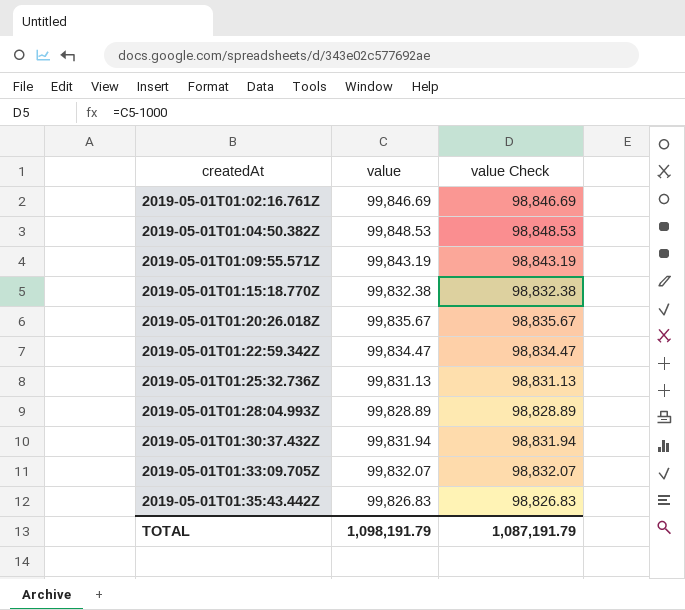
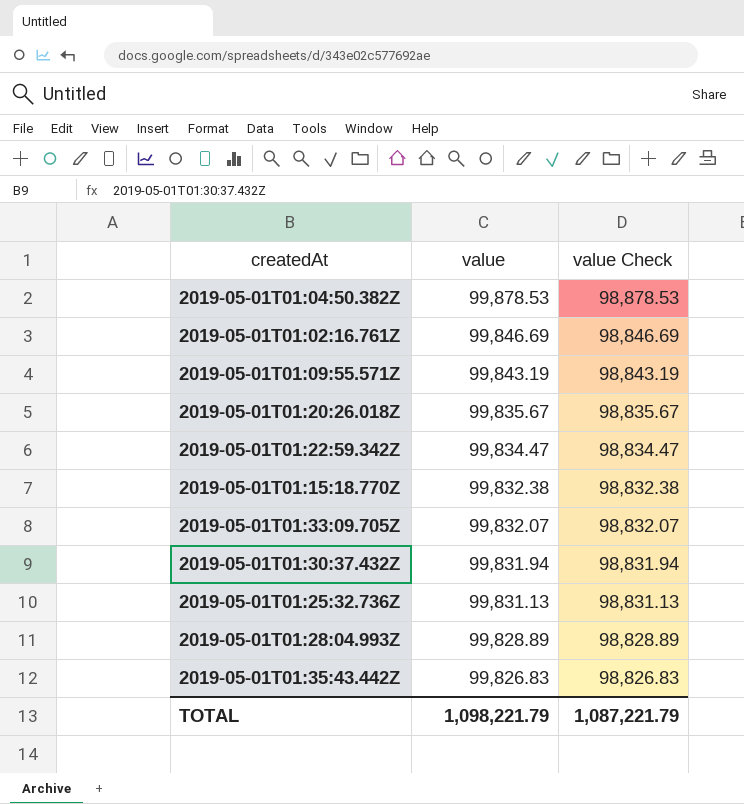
row order: createdAt ascending -> value descending
2019-05-01T01:04:50.382Z | value: 99,848.53 -> 99,878.53
2019-05-01T01:04:50.382Z | value Check: 98,848.53 -> 98,878.53
TOTAL | value: 1,098,191.79 -> 1,098,221.79
TOTAL | value Check: 1,087,191.79 -> 1,087,221.79

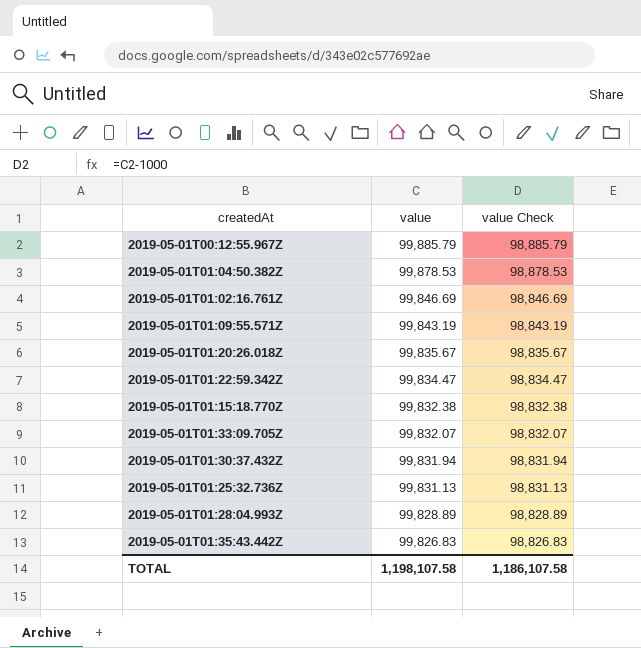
row 2019-05-01T00:12:55.967Z: none -> 99,885.79 | 98,885.79
TOTAL | value: 1,098,221.79 -> 1,198,107.58
TOTAL | value Check: 1,087,221.79 -> 1,186,107.58

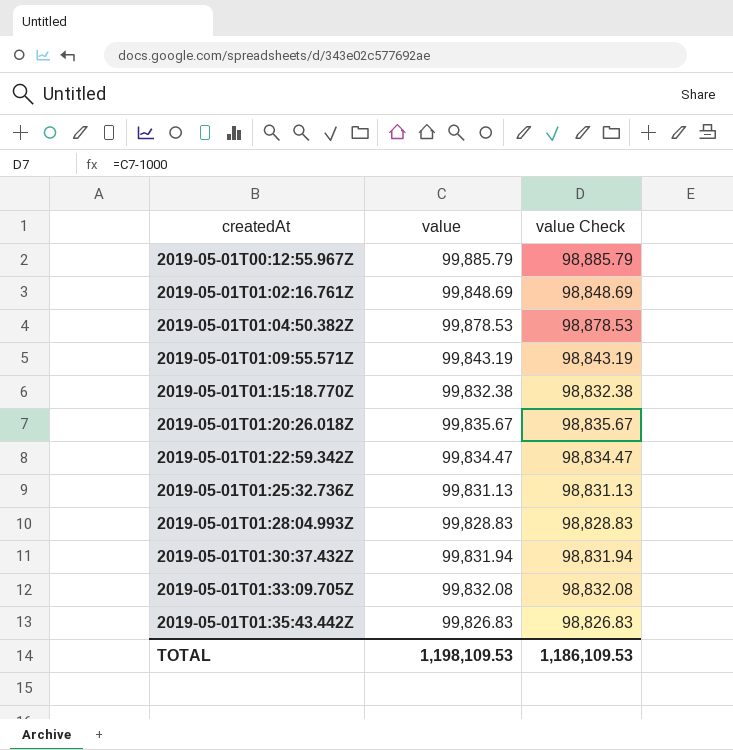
row order: value descending -> createdAt ascending
2019-05-01T01:02:16.761Z | value: 99,846.69 -> 99,848.69
2019-05-01T01:02:16.761Z | value Check: 98,846.69 -> 98,848.69
2019-05-01T01:28:04.993Z | value: 99,828.89 -> 99,828.83
2019-05-01T01:28:04.993Z | value Check: 98,828.89 -> 98,828.83
2019-05-01T01:33:09.705Z | value: 99,832.07 -> 99,832.08
2019-05-01T01:33:09.705Z | value Check: 98,832.07 -> 98,832.08
TOTAL | value: 1,198,107.58 -> 1,198,109.53
TOTAL | value Check: 1,186,107.58 -> 1,186,109.53

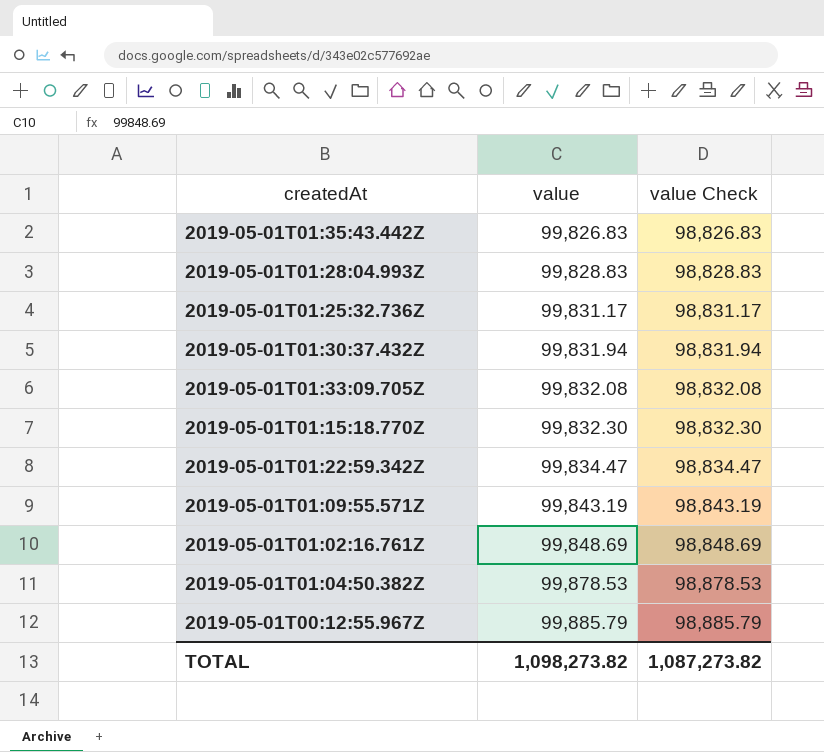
row order: createdAt ascending -> value ascending
row 2019-05-01T01:20:26.018Z: 99,835.67 | 98,835.67 -> none
2019-05-01T01:25:32.736Z | value: 99,831.13 -> 99,831.17
2019-05-01T01:25:32.736Z | value Check: 98,831.13 -> 98,831.17
2019-05-01T01:15:18.770Z | value: 99,832.38 -> 99,832.30
2019-05-01T01:15:18.770Z | value Check: 98,832.38 -> 98,832.30
TOTAL | value: 1,198,109.53 -> 1,098,273.82
TOTAL | value Check: 1,186,109.53 -> 1,087,273.82

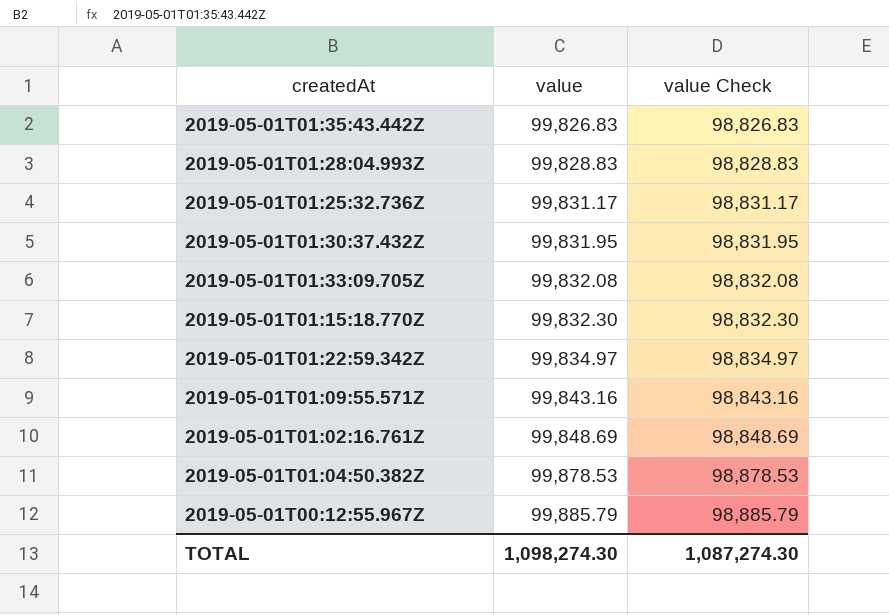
2019-05-01T01:30:37.432Z | value: 99,831.94 -> 99,831.95
2019-05-01T01:30:37.432Z | value Check: 98,831.94 -> 98,831.95
2019-05-01T01:22:59.342Z | value: 99,834.47 -> 99,834.97
2019-05-01T01:22:59.342Z | value Check: 98,834.47 -> 98,834.97
2019-05-01T01:09:55.571Z | value: 99,843.19 -> 99,843.16
2019-05-01T01:09:55.571Z | value Check: 98,843.19 -> 98,843.16
TOTAL | value: 1,098,273.82 -> 1,098,274.30
TOTAL | value Check: 1,087,273.82 -> 1,087,274.30

